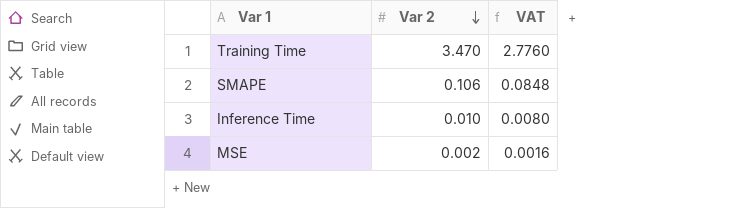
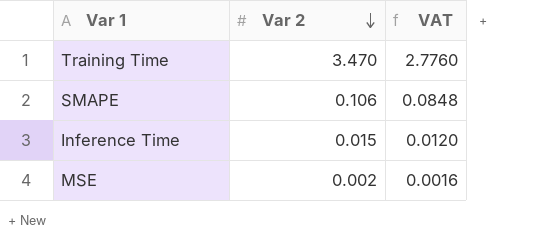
Inference Time | Var 2: 0.010 -> 0.015
Inference Time | VAT: 0.0080 -> 0.0120

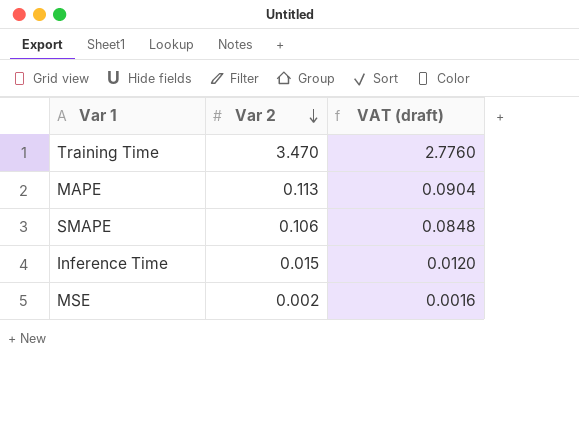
column name: VAT -> VAT (draft)
row MAPE: none -> 0.113 | 0.0904

